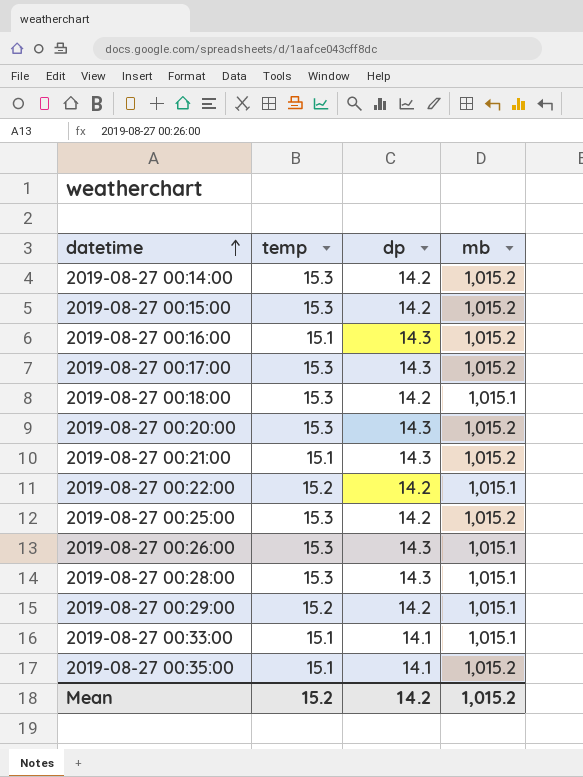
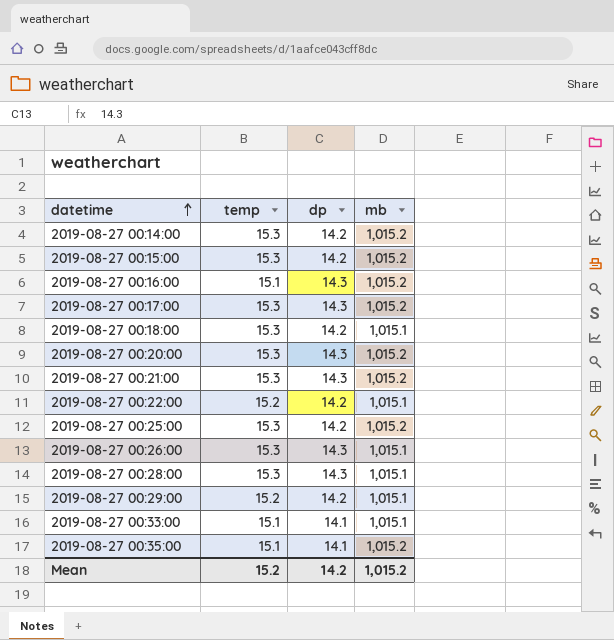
2019-08-27 00:21:00 | temp: 15.1 -> 15.3

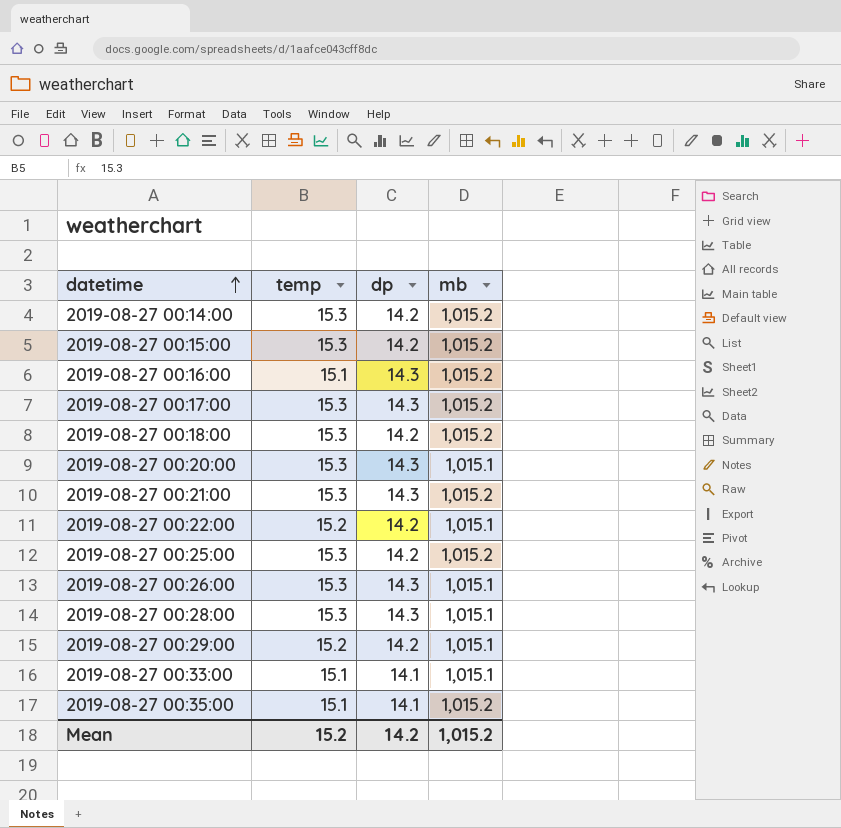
2019-08-27 00:18:00 | mb: 1,015.1 -> 1,015.2
2019-08-27 00:20:00 | mb: 1,015.2 -> 1,015.1

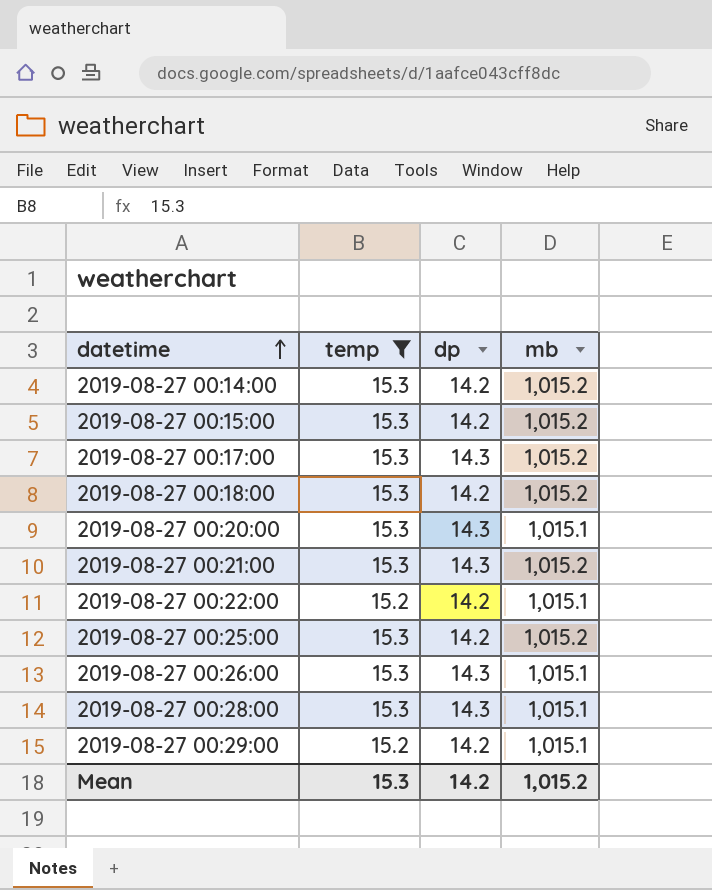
filter: none -> temp != 15.1
Mean | temp: 15.2 -> 15.3

